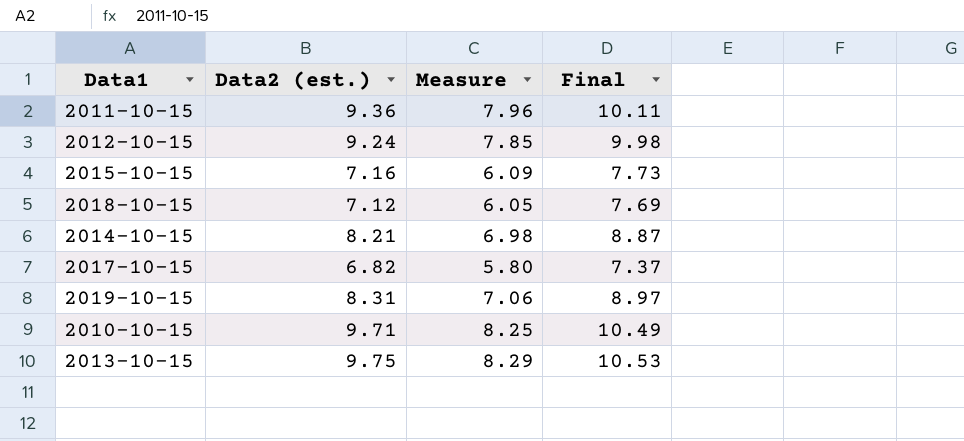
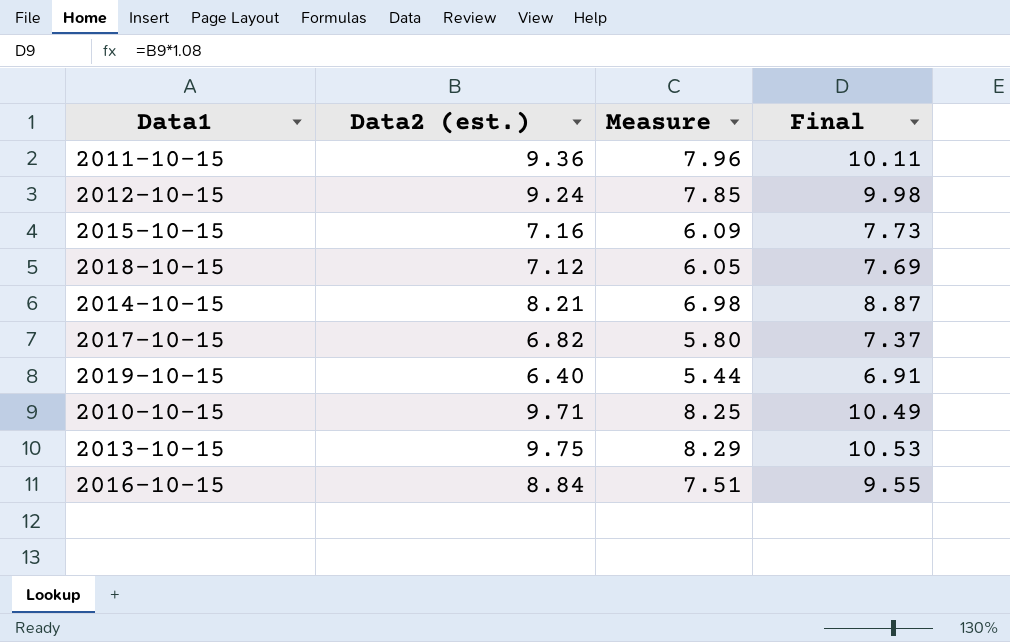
2019-10-15 | Data2 (est.): 8.31 -> 6.40
2019-10-15 | Measure: 7.06 -> 5.44
2019-10-15 | Final: 8.97 -> 6.91
row 2016-10-15: none -> 8.84 | 7.51 | 9.55

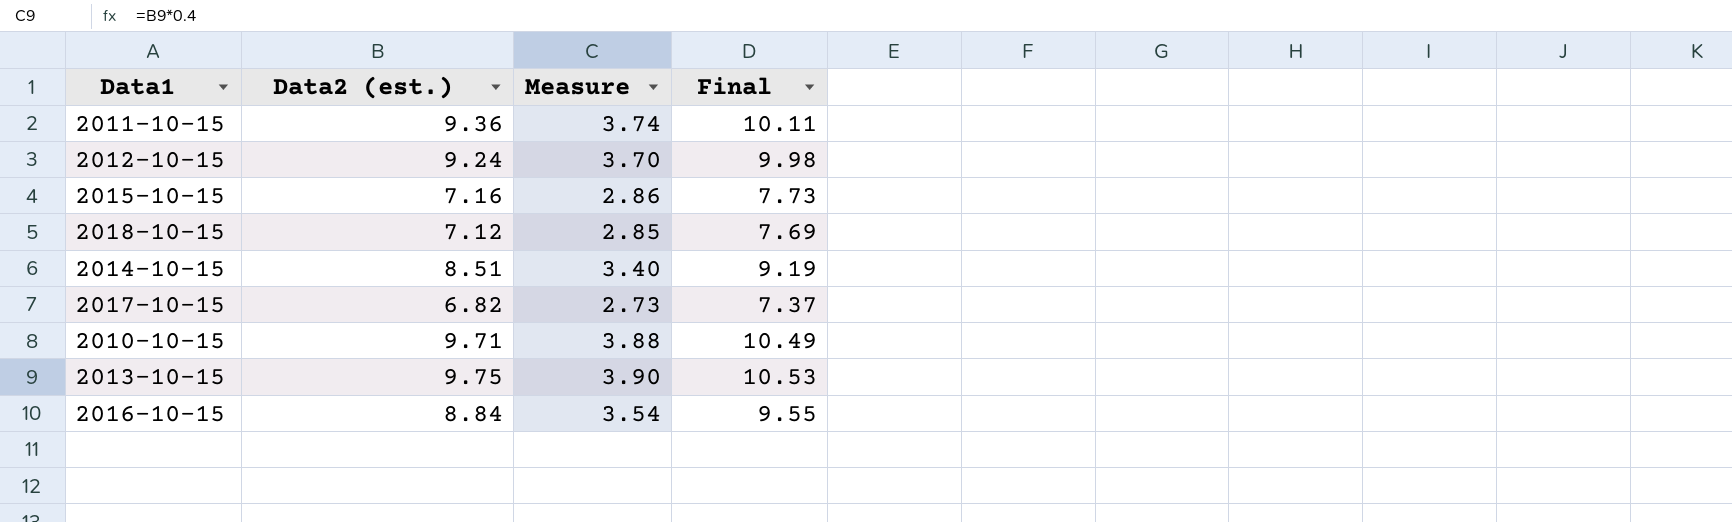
column Measure | formula: [Data2 (est.)] * 0.85 -> [Data2 (est.)] * 0.4
row 2019-10-15: 6.40 | 5.44 | 6.91 -> none
2014-10-15 | Data2 (est.): 8.21 -> 8.51
2014-10-15 | Final: 8.87 -> 9.19

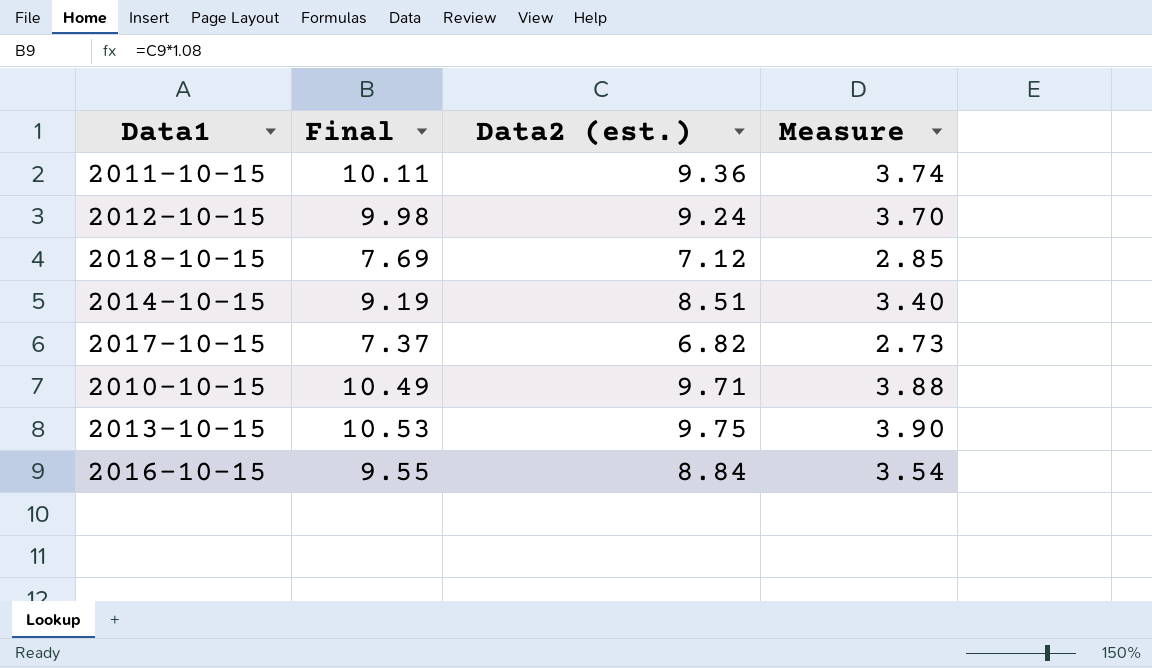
column Final | position: 4 -> 2
row 2015-10-15: 7.16 | 2.86 | 7.73 -> none

